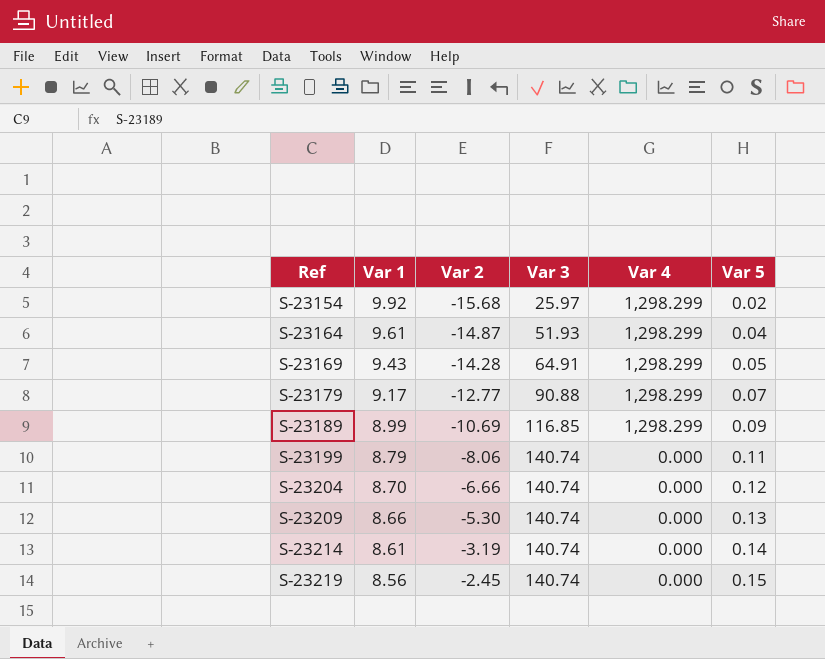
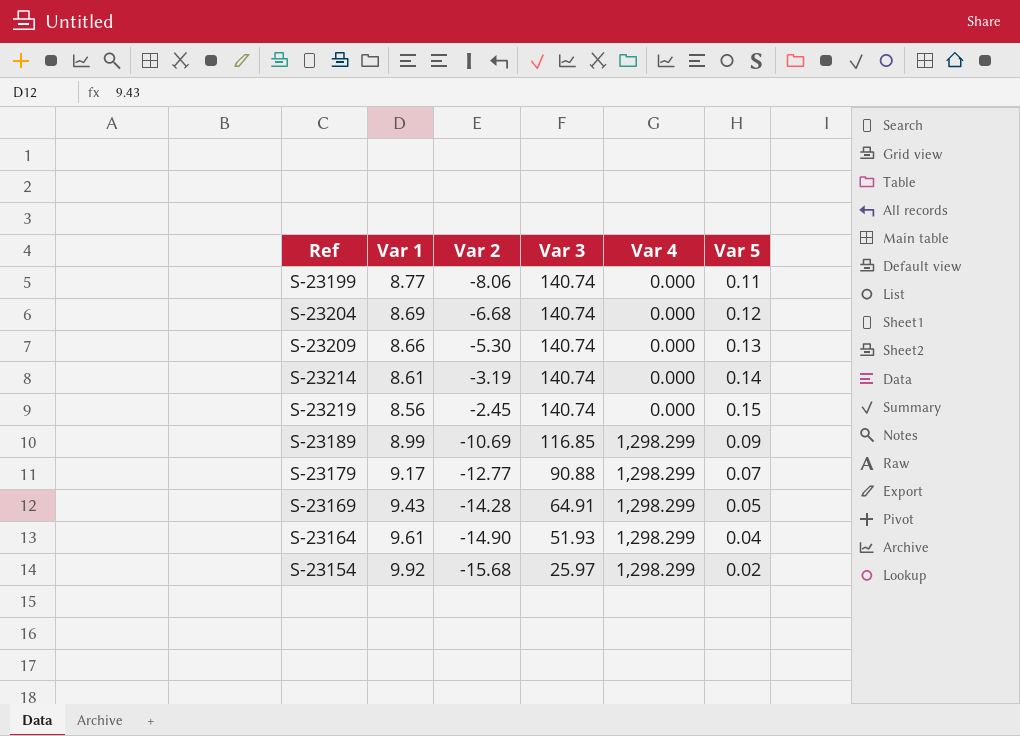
row order: Ref ascending -> Var 3 descending
S-23199 | Var 1: 8.79 -> 8.77
S-23204 | Var 1: 8.70 -> 8.69
S-23204 | Var 2: -6.66 -> -6.68
S-23164 | Var 2: -14.87 -> -14.90

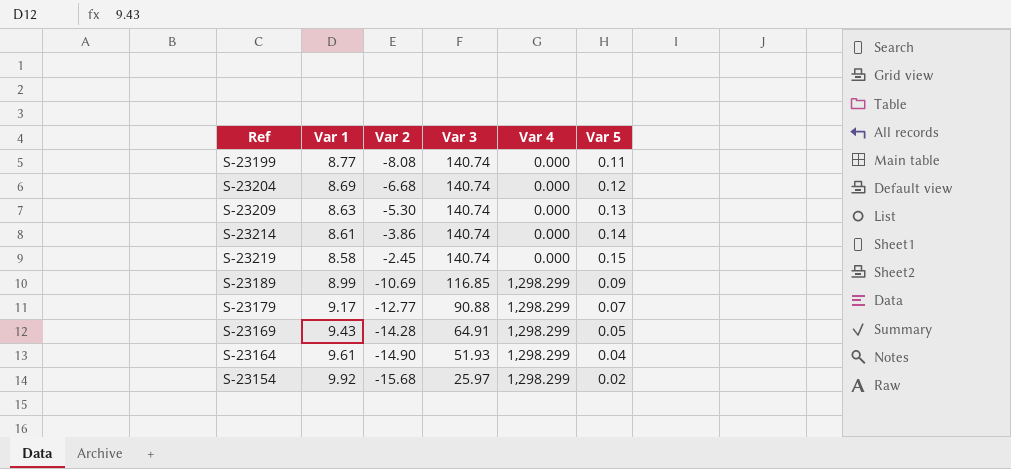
S-23199 | Var 2: -8.06 -> -8.08
S-23209 | Var 1: 8.66 -> 8.63
S-23214 | Var 2: -3.19 -> -3.86
S-23219 | Var 1: 8.56 -> 8.58

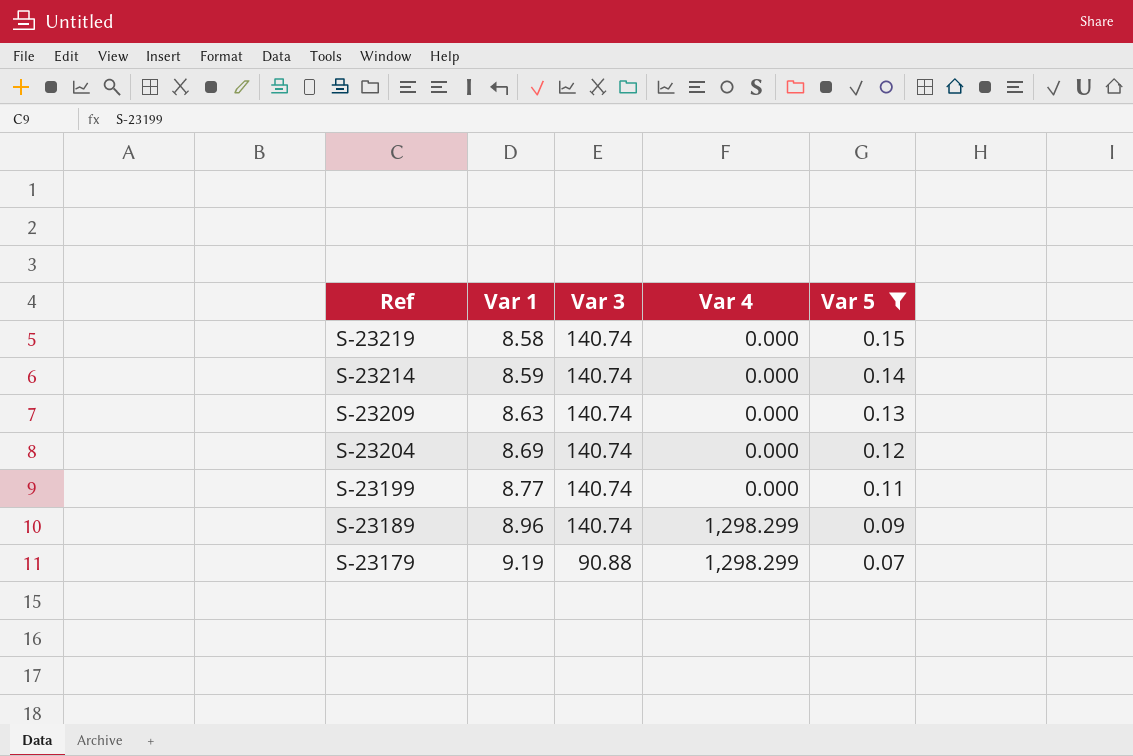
filter: none -> Var 5 >= 0.07
row order: Var 3 descending -> Ref descending
column Var 2 | position: 3 -> none
S-23214 | Var 1: 8.61 -> 8.59
S-23189 | Var 1: 8.99 -> 8.96
S-23189 | Var 3: 116.85 -> 140.74
S-23179 | Var 1: 9.17 -> 9.19

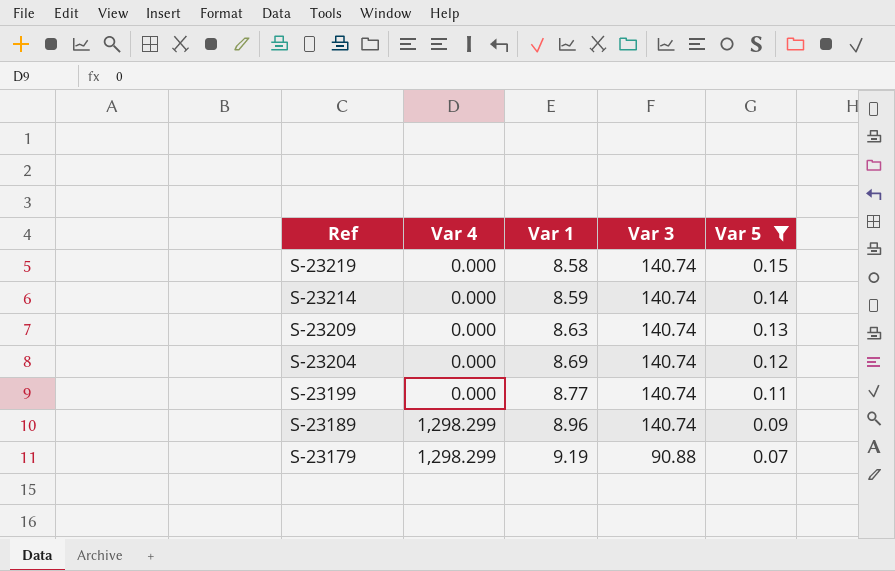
column Var 4 | position: 4 -> 2

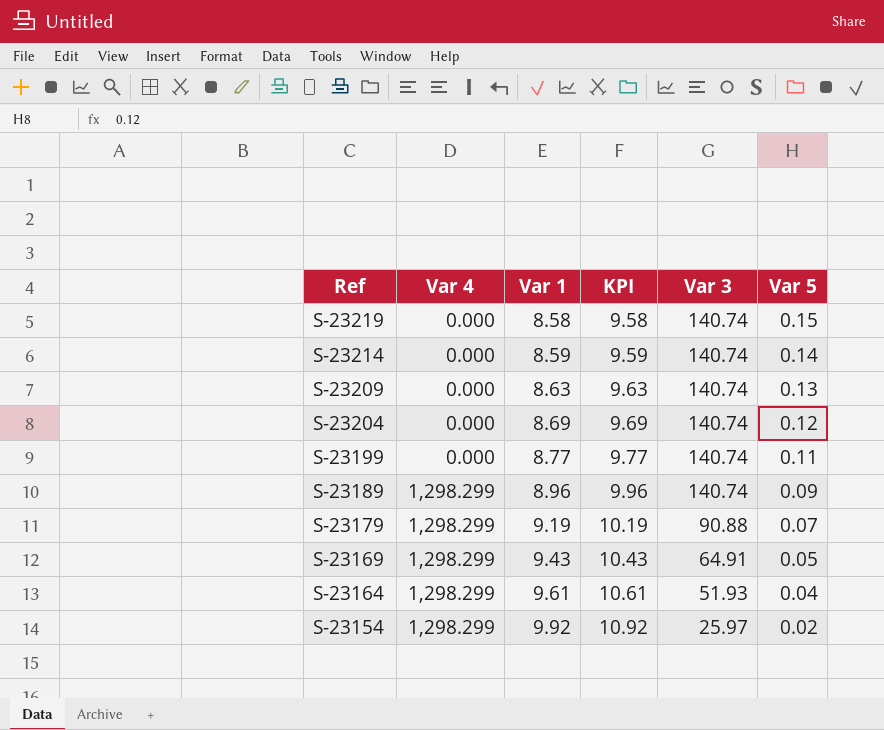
filter: Var 5 >= 0.07 -> none
column KPI | formula: none -> [Var 1] + 1

